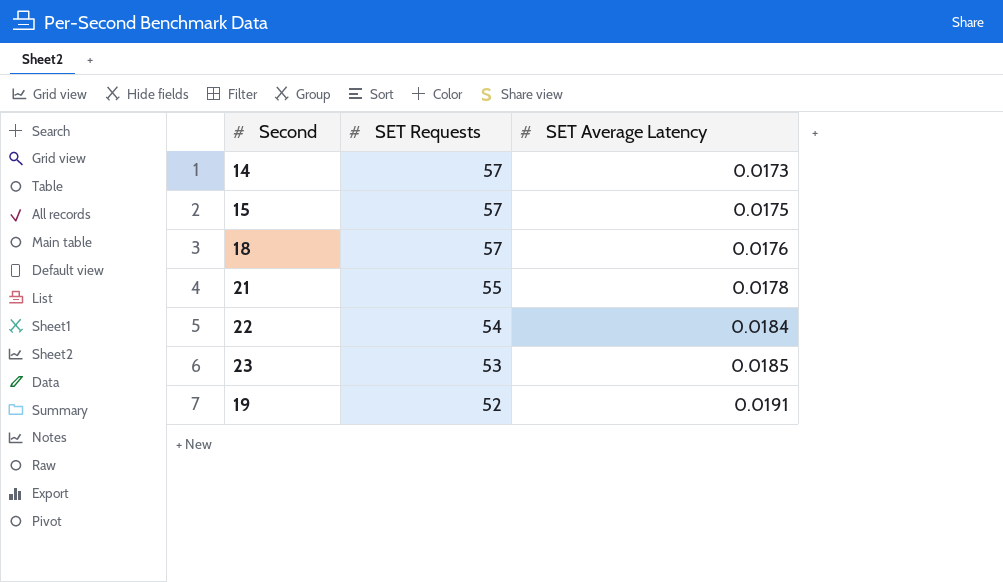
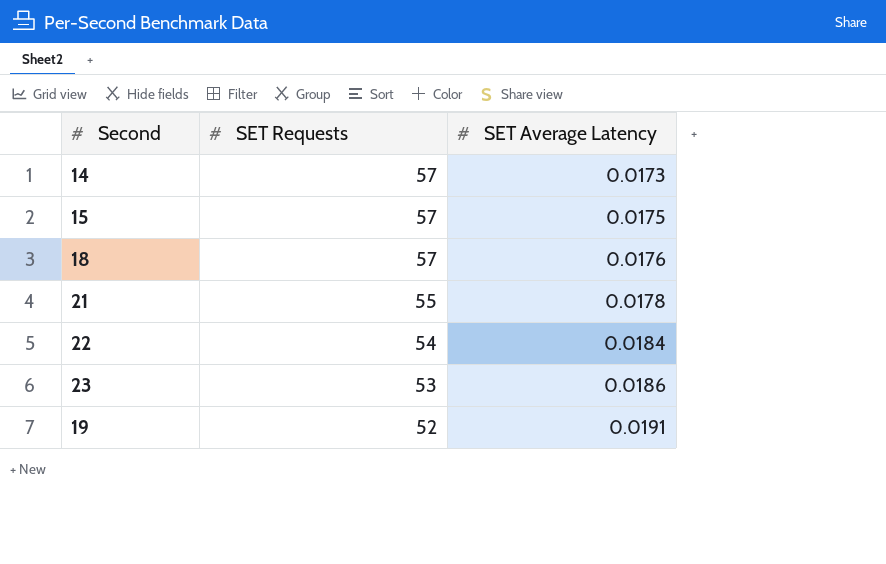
23 | SET Average Latency: 0.0185 -> 0.0186

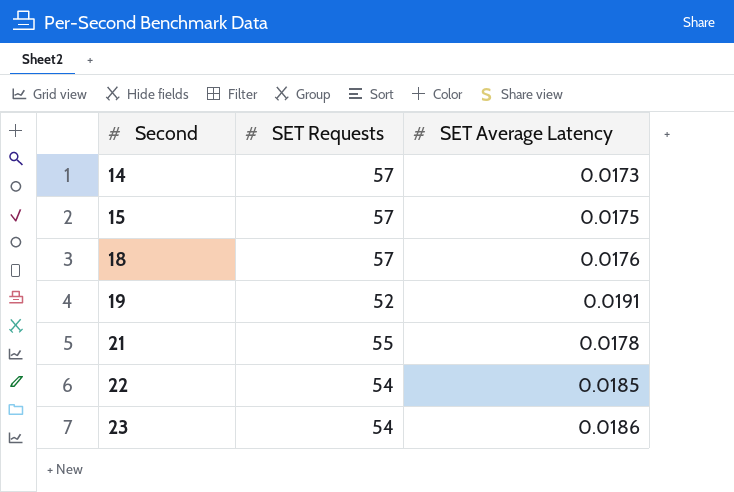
row order: SET Requests descending -> Second ascending
22 | SET Average Latency: 0.0184 -> 0.0185
23 | SET Requests: 53 -> 54

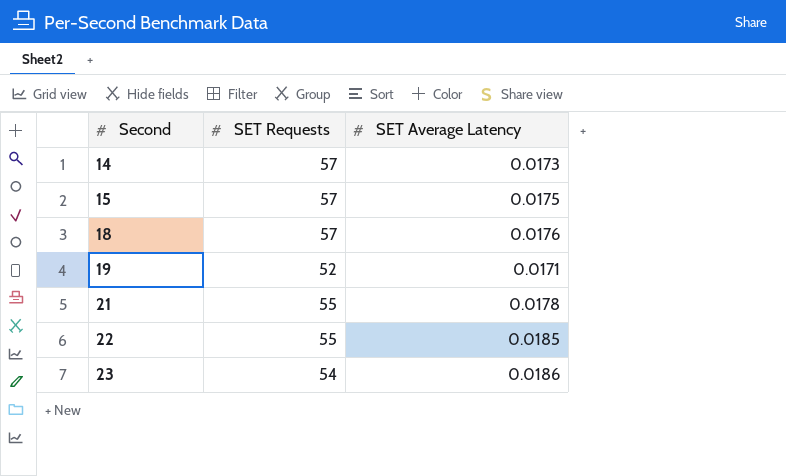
19 | SET Average Latency: 0.0191 -> 0.0171
22 | SET Requests: 54 -> 55

